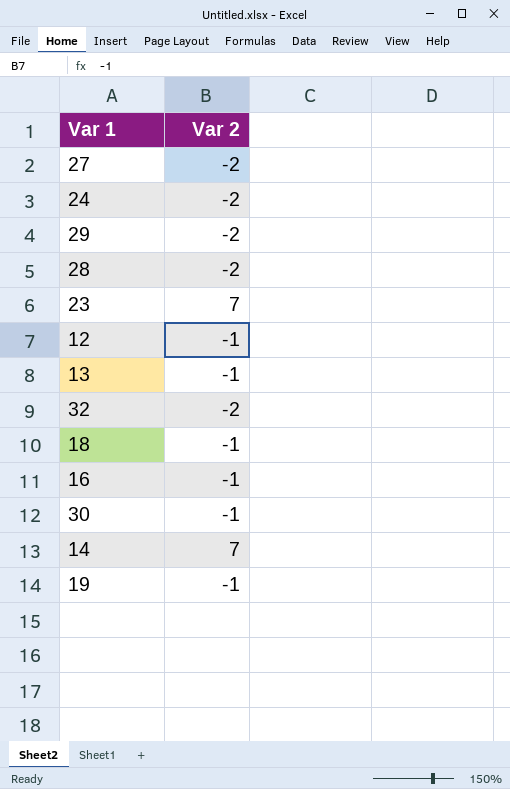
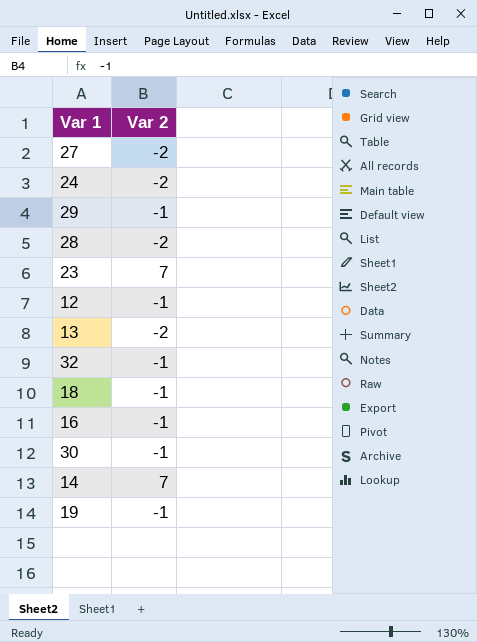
29 | Var 2: -2 -> -1
13 | Var 2: -1 -> -2
32 | Var 2: -2 -> -1

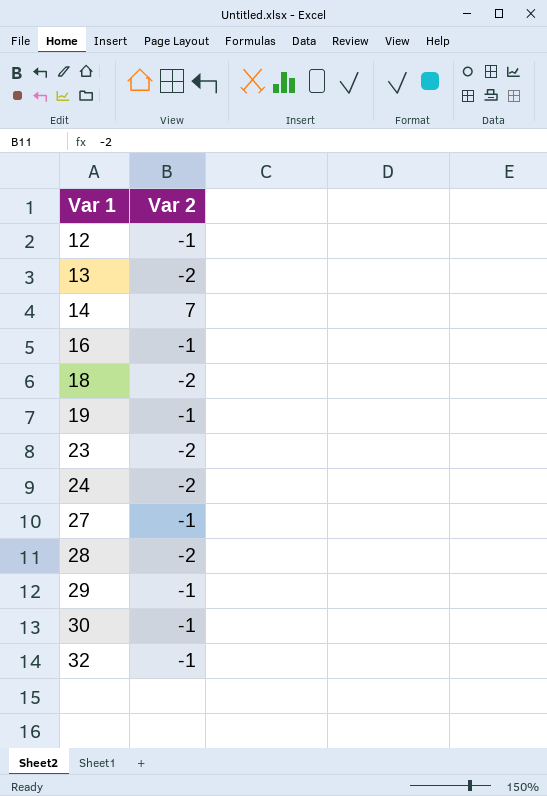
row order: none -> Var 1 ascending
18 | Var 2: -1 -> -2
23 | Var 2: 7 -> -2
27 | Var 2: -2 -> -1

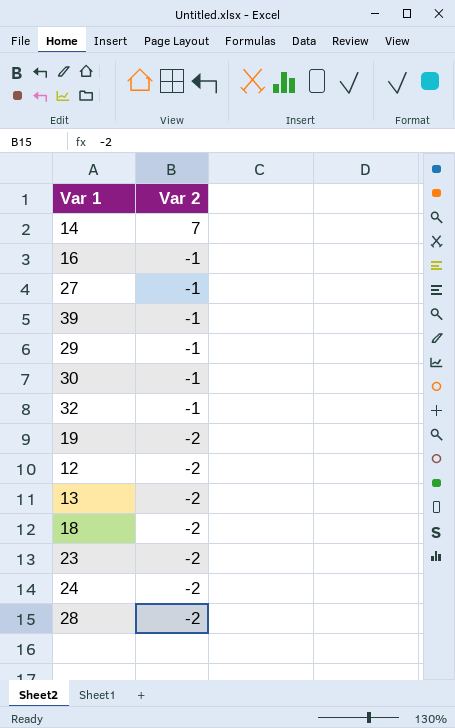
row order: Var 1 ascending -> Var 2 descending
row 39: none -> -1
19 | Var 2: -1 -> -2
12 | Var 2: -1 -> -2

